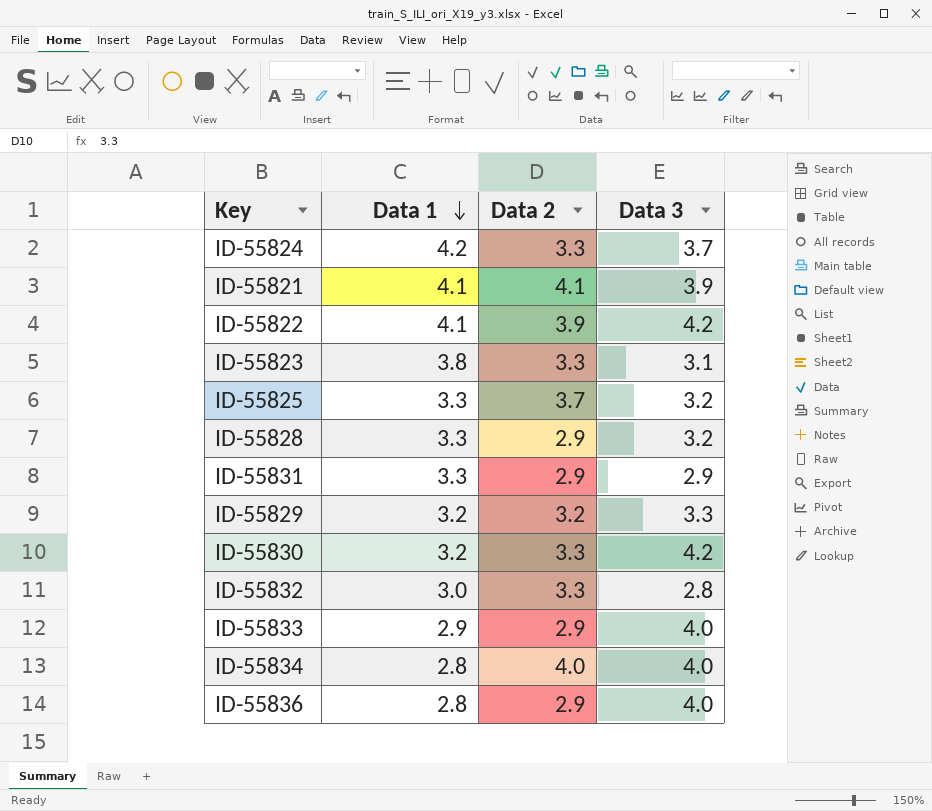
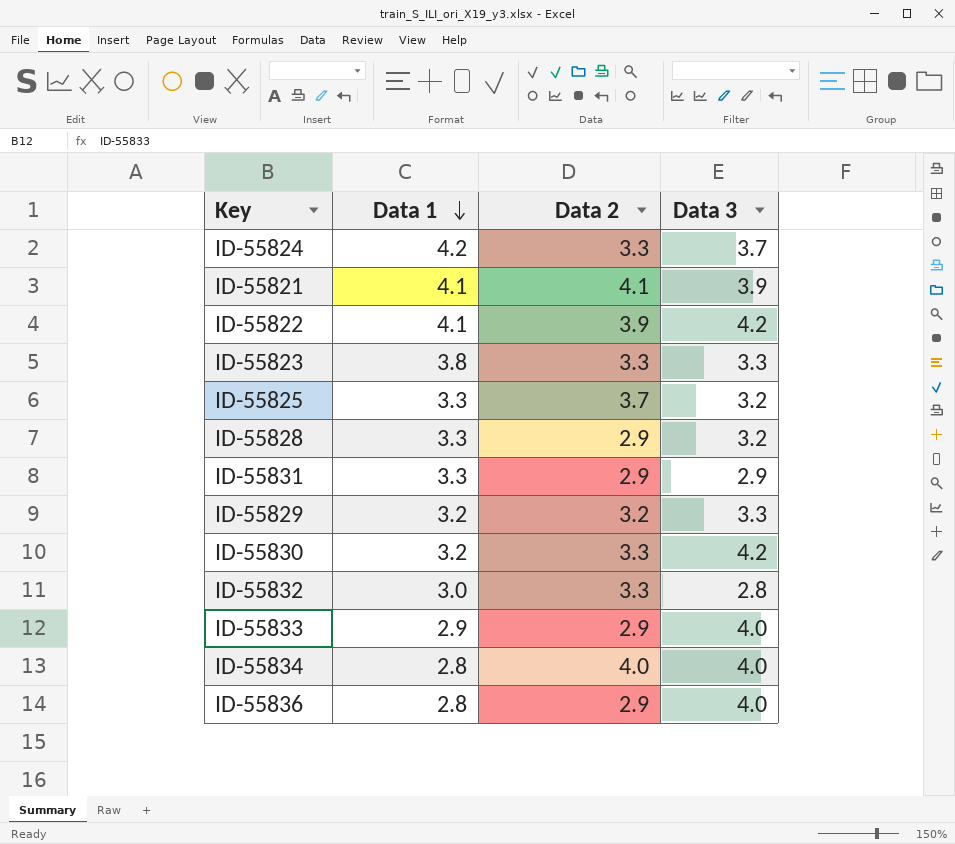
ID-55823 | Data 3: 3.1 -> 3.3

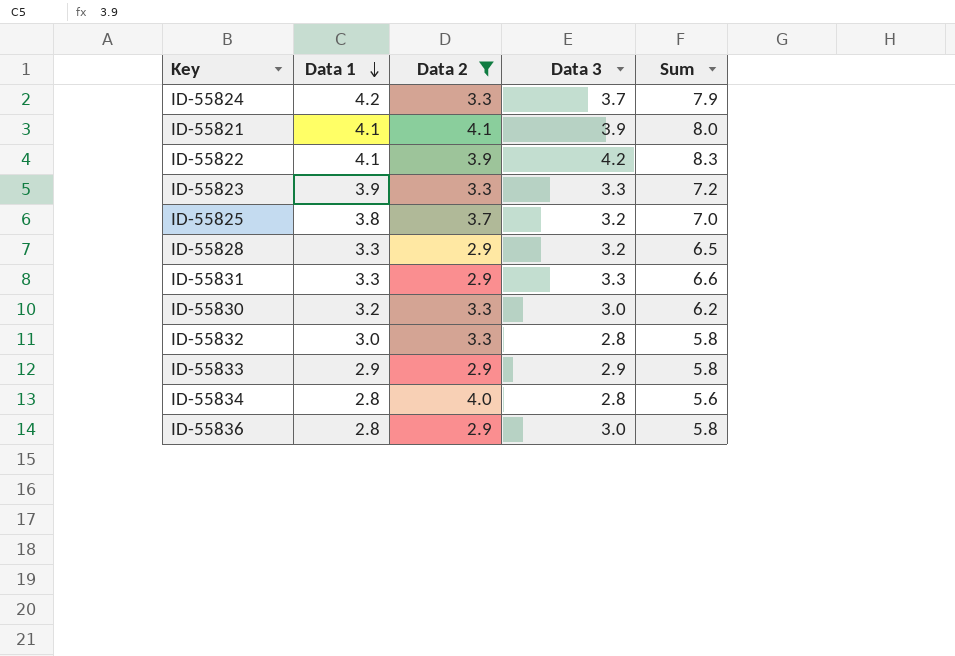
filter: none -> Data 2 != 3.2
column Sum | formula: none -> [Data 1] + [Data 3]
ID-55823 | Data 1: 3.8 -> 3.9
ID-55825 | Data 1: 3.3 -> 3.8
ID-55831 | Data 3: 2.9 -> 3.3
ID-55830 | Data 3: 4.2 -> 3.0
ID-55833 | Data 3: 4.0 -> 2.9
ID-55834 | Data 3: 4.0 -> 2.8
ID-55836 | Data 3: 4.0 -> 3.0

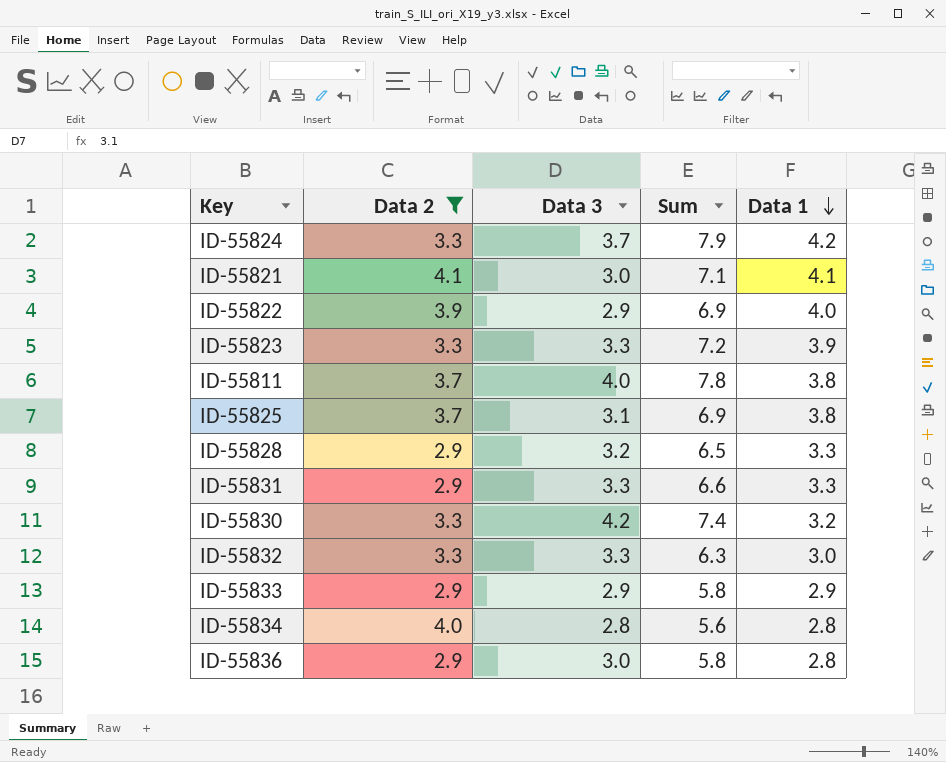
column Data 1 | position: 2 -> 5
ID-55821 | Data 3: 3.9 -> 3.0
ID-55821 | Sum: 8.0 -> 7.1
ID-55822 | Data 3: 4.2 -> 2.9
ID-55822 | Sum: 8.3 -> 6.9
ID-55822 | Data 1: 4.1 -> 4.0
row ID-55811: none -> 3.7 | 4.0 | 7.8 | 3.8
ID-55825 | Data 3: 3.2 -> 3.1
ID-55825 | Sum: 7.0 -> 6.9
ID-55830 | Data 3: 3.0 -> 4.2
ID-55830 | Sum: 6.2 -> 7.4
ID-55832 | Data 3: 2.8 -> 3.3
ID-55832 | Sum: 5.8 -> 6.3

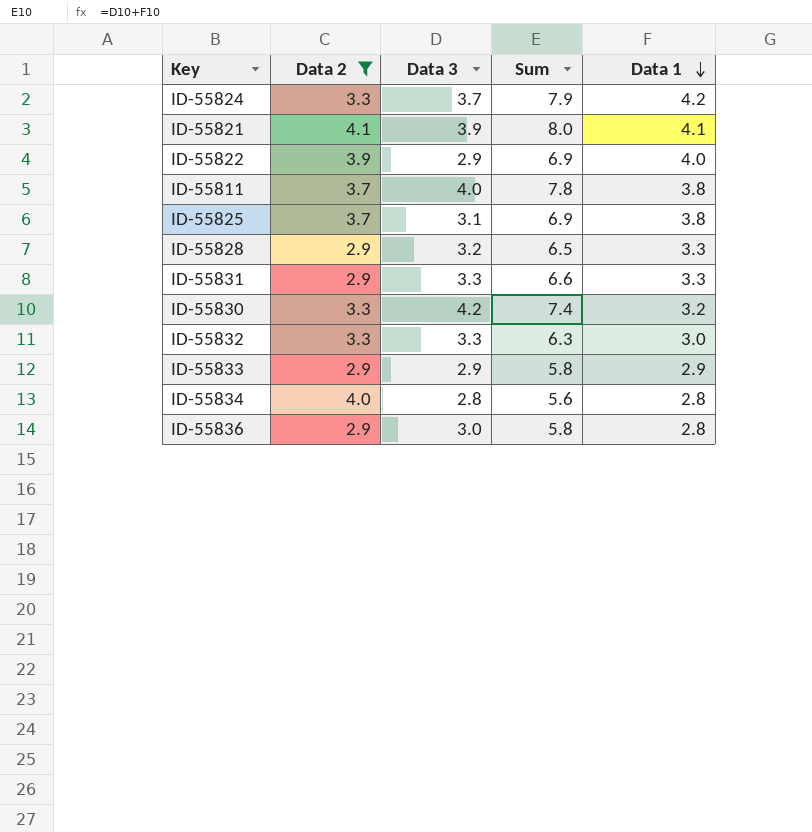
row ID-55823: 3.3 | 3.3 | 7.2 | 3.9 -> none
ID-55821 | Data 3: 3.0 -> 3.9
ID-55821 | Sum: 7.1 -> 8.0

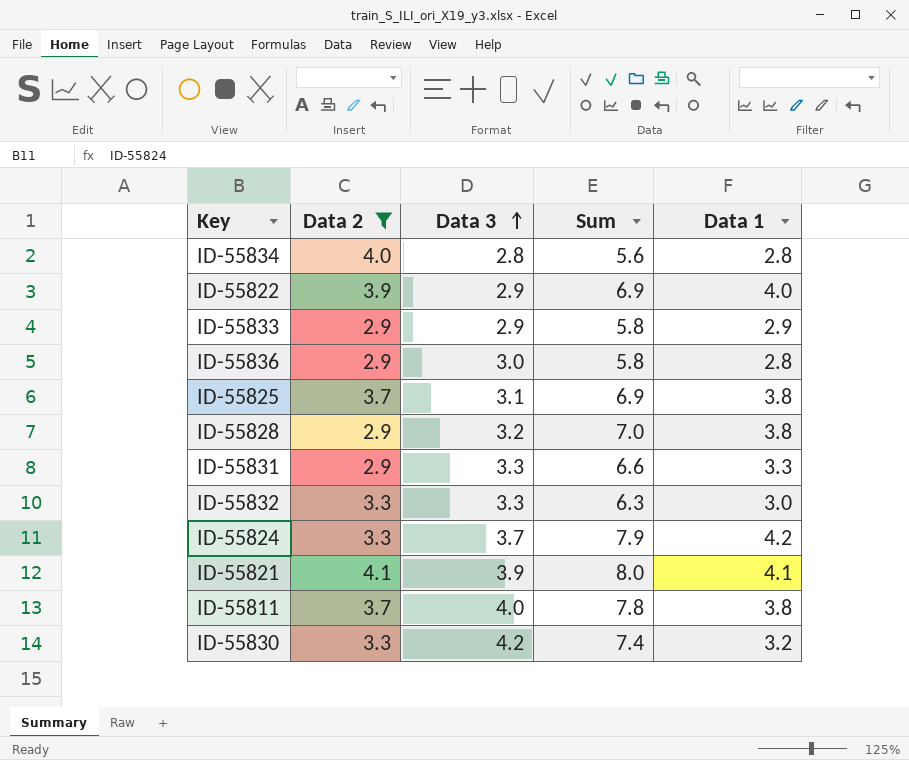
row order: Data 1 descending -> Data 3 ascending
ID-55828 | Sum: 6.5 -> 7.0
ID-55828 | Data 1: 3.3 -> 3.8

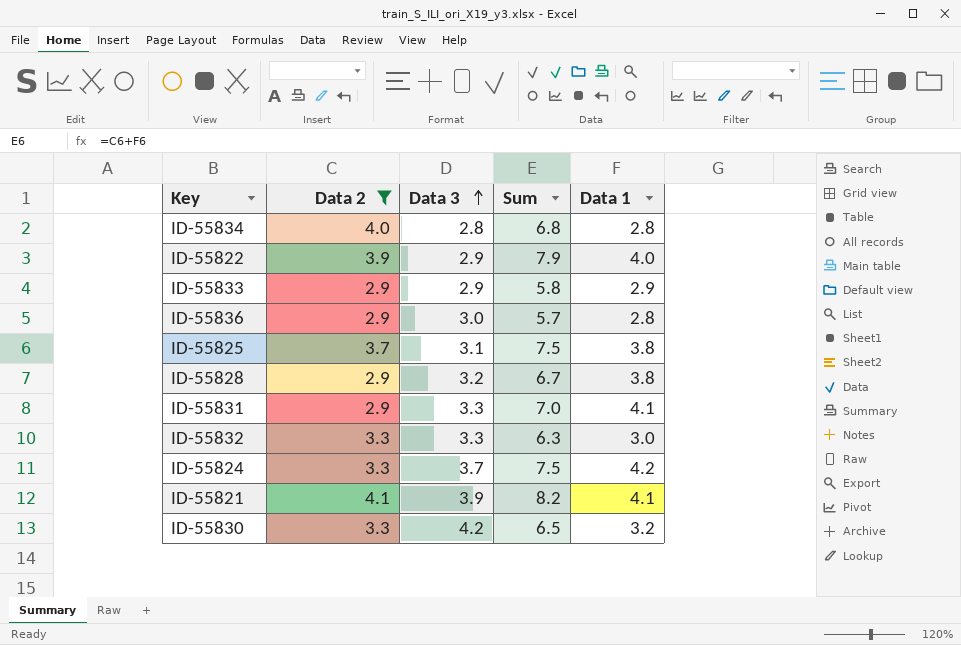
column Sum | formula: [Data 3] + [Data 1] -> [Data 2] + [Data 1]
row ID-55811: 3.7 | 4.0 | 7.8 | 3.8 -> none
ID-55831 | Data 1: 3.3 -> 4.1

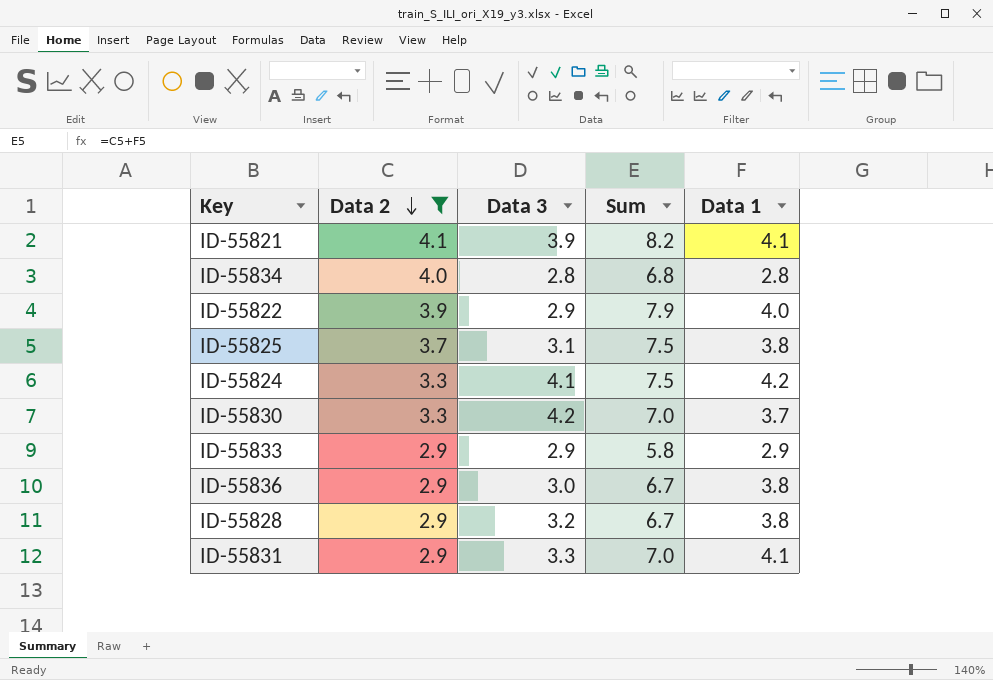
row order: Data 3 ascending -> Data 2 descending
row ID-55832: 3.3 | 3.3 | 6.3 | 3.0 -> none
ID-55824 | Data 3: 3.7 -> 4.1
ID-55830 | Sum: 6.5 -> 7.0
ID-55830 | Data 1: 3.2 -> 3.7
ID-55836 | Sum: 5.7 -> 6.7
ID-55836 | Data 1: 2.8 -> 3.8

